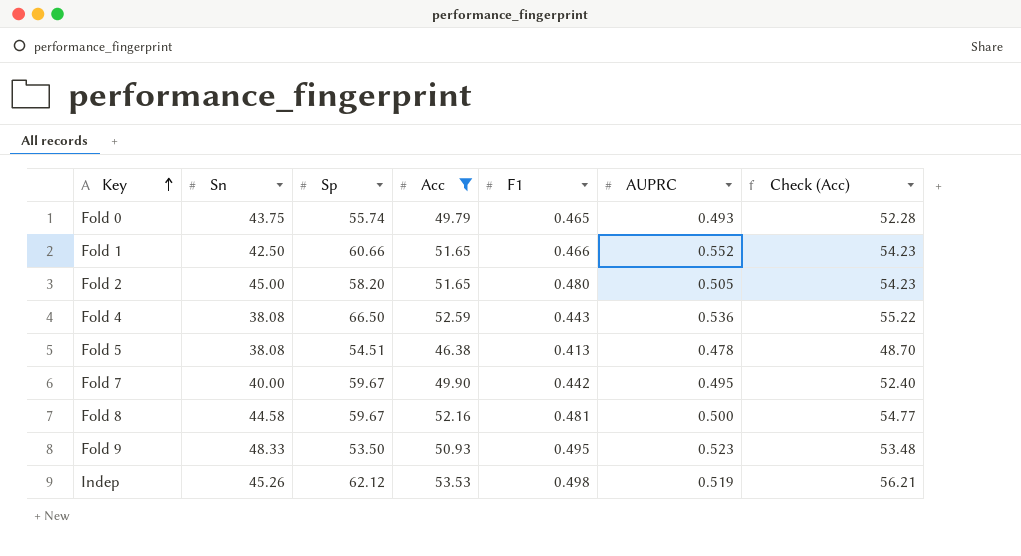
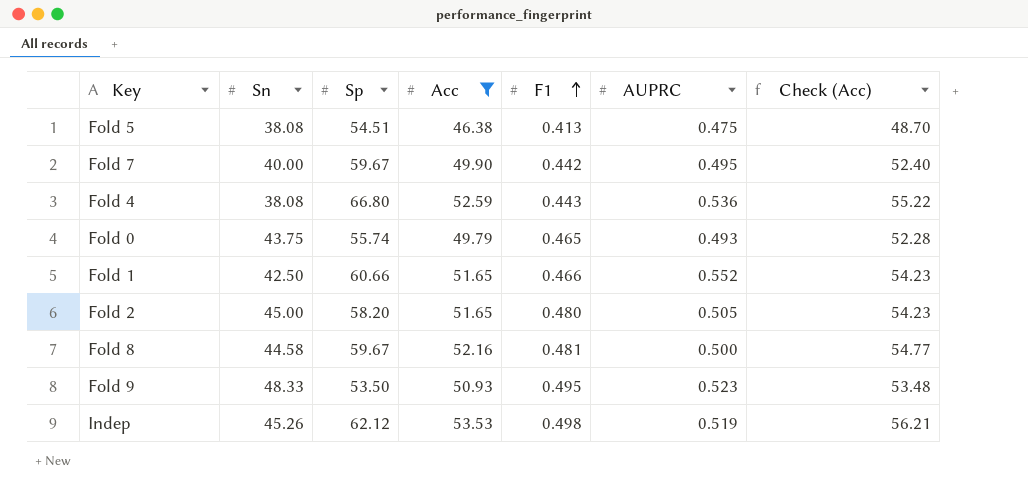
row order: Key ascending -> F1 ascending
Fold 5 | AUPRC: 0.478 -> 0.475
Fold 4 | Sp: 66.50 -> 66.80

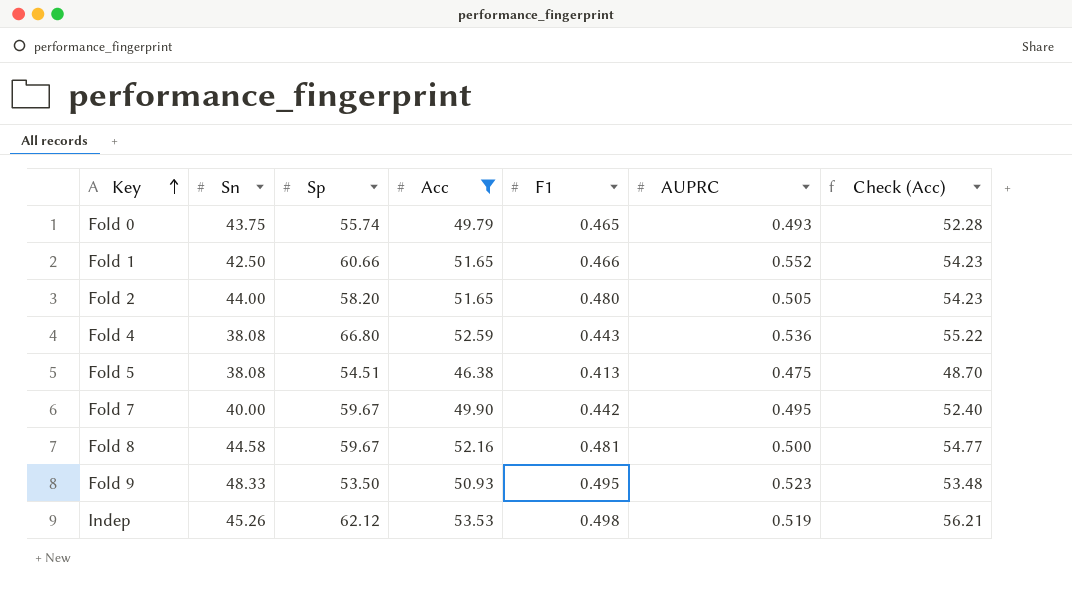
row order: F1 ascending -> Key ascending
Fold 2 | Sn: 45.00 -> 44.00

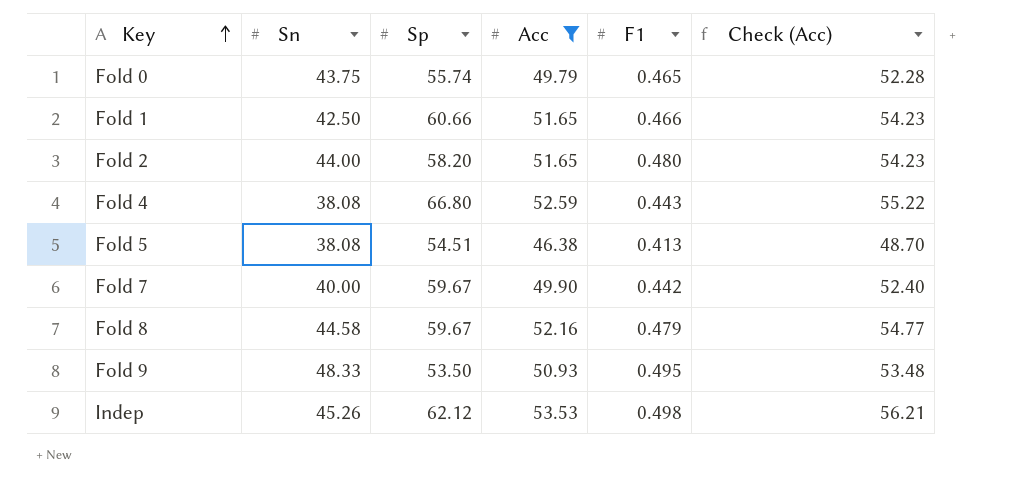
column AUPRC | position: 6 -> none
Fold 8 | F1: 0.481 -> 0.479

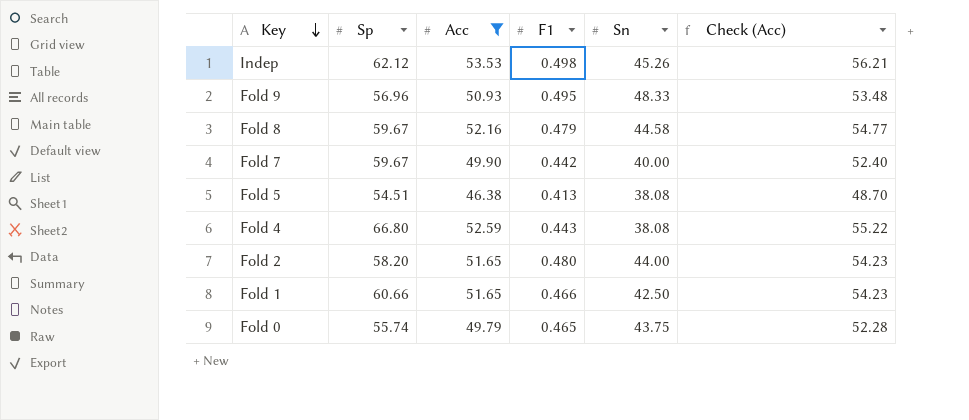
row order: Key ascending -> Key descending
column Sn | position: 2 -> 5
Fold 9 | Sp: 53.50 -> 56.96

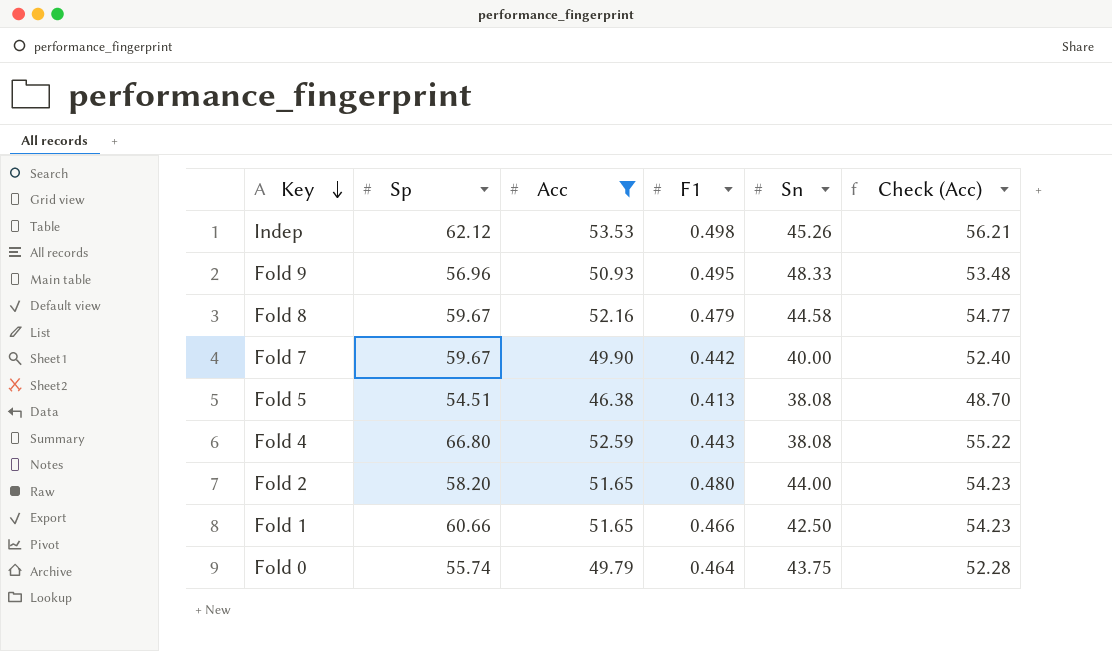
Fold 0 | F1: 0.465 -> 0.464

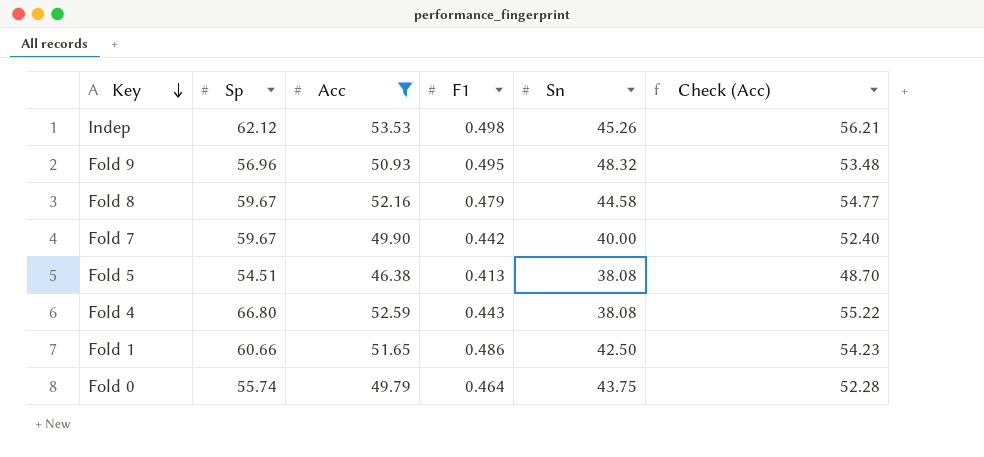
row Fold 2: 58.20 | 51.65 | 0.480 | 44.00 | 54.23 -> none
Fold 9 | Sn: 48.33 -> 48.32
Fold 1 | F1: 0.466 -> 0.486

